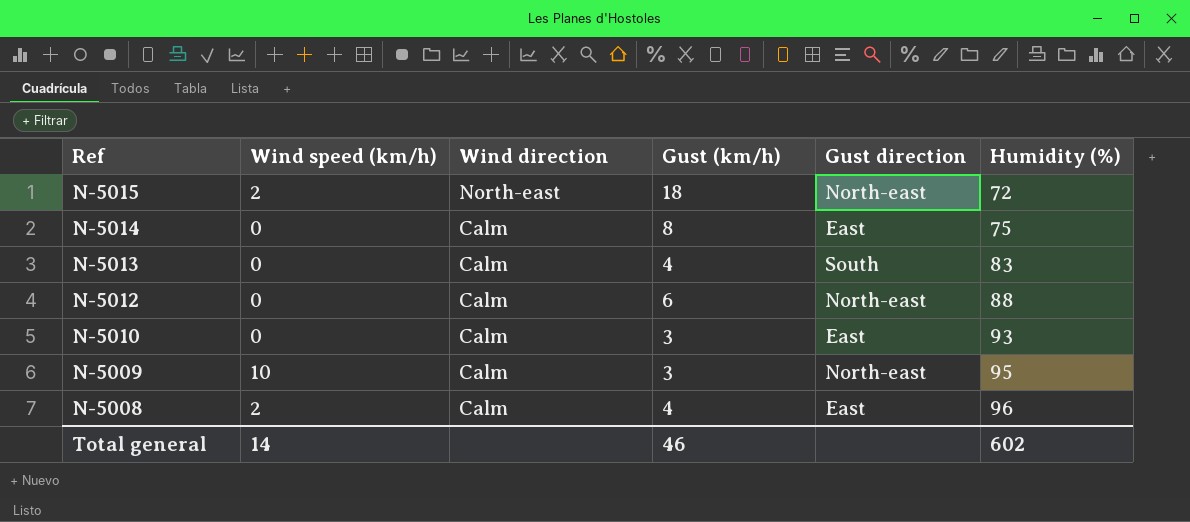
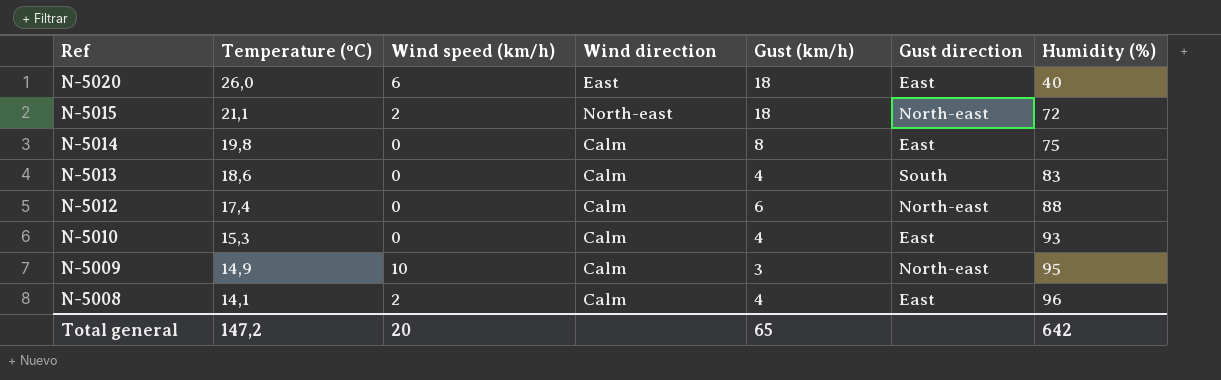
column Temperature (ºC) | position: none -> 2
row N-5020: none -> 26,0 | 6 | East | 18 | East | 40
N-5010 | Gust (km/h): 3 -> 4
Total general | Wind speed (km/h): 14 -> 20
Total general | Gust (km/h): 46 -> 65
Total general | Humidity (%): 602 -> 642

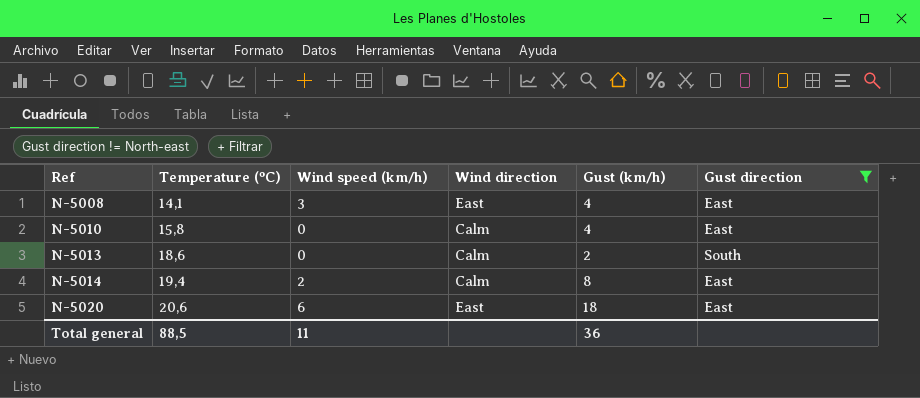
filter: none -> Gust direction != North-east
row order: Ref descending -> Ref ascending
column Humidity (%) | position: 7 -> none
N-5008 | Wind speed (km/h): 2 -> 3
N-5008 | Wind direction: Calm -> East
N-5010 | Temperature (ºC): 15,3 -> 15,8
N-5013 | Gust (km/h): 4 -> 2
N-5014 | Temperature (ºC): 19,8 -> 19,4
N-5014 | Wind speed (km/h): 0 -> 2
N-5020 | Temperature (ºC): 26,0 -> 20,6
Total general | Temperature (ºC): 147,2 -> 88,5
Total general | Wind speed (km/h): 20 -> 11
Total general | Gust (km/h): 65 -> 36

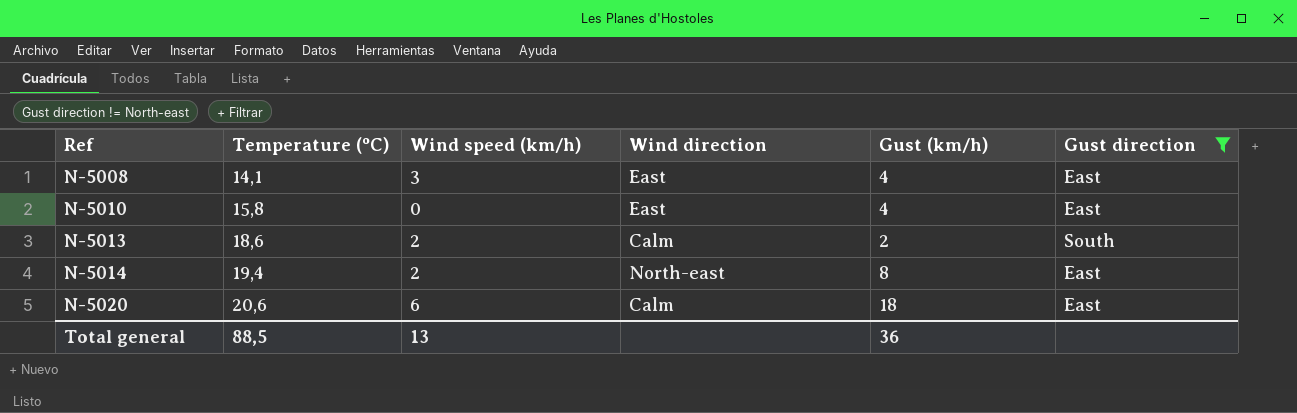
N-5010 | Wind direction: Calm -> East
N-5013 | Wind speed (km/h): 0 -> 2
N-5014 | Wind direction: Calm -> North-east
N-5020 | Wind direction: East -> Calm
Total general | Wind speed (km/h): 11 -> 13

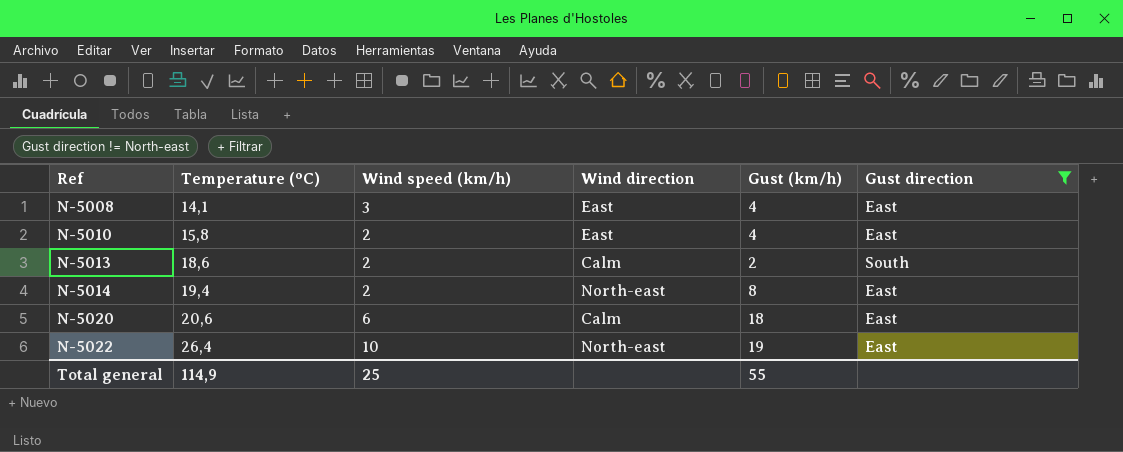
N-5010 | Wind speed (km/h): 0 -> 2
row N-5022: none -> 26,4 | 10 | North-east | 19 | East
Total general | Temperature (ºC): 88,5 -> 114,9
Total general | Wind speed (km/h): 13 -> 25
Total general | Gust (km/h): 36 -> 55

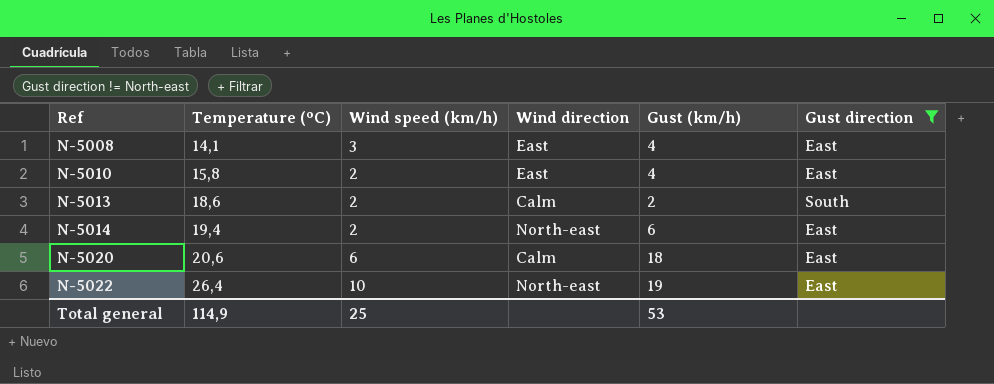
N-5014 | Gust (km/h): 8 -> 6
Total general | Gust (km/h): 55 -> 53

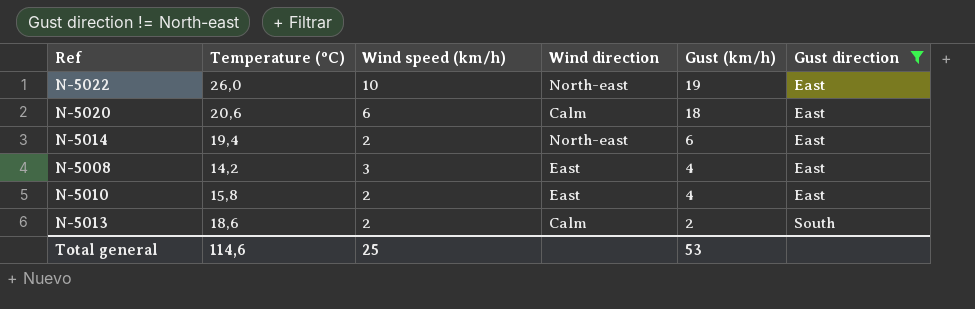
row order: Ref ascending -> Gust (km/h) descending
N-5022 | Temperature (ºC): 26,4 -> 26,0
N-5008 | Temperature (ºC): 14,1 -> 14,2
Total general | Temperature (ºC): 114,9 -> 114,6

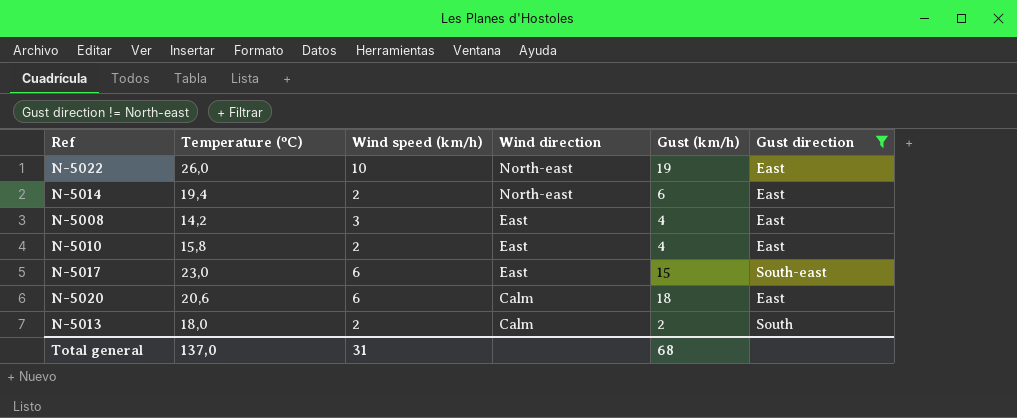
row order: Gust (km/h) descending -> Wind direction descending
row N-5017: none -> 23,0 | 6 | East | 15 | South-east
N-5013 | Temperature (ºC): 18,6 -> 18,0
Total general | Temperature (ºC): 114,6 -> 137,0
Total general | Wind speed (km/h): 25 -> 31
Total general | Gust (km/h): 53 -> 68

